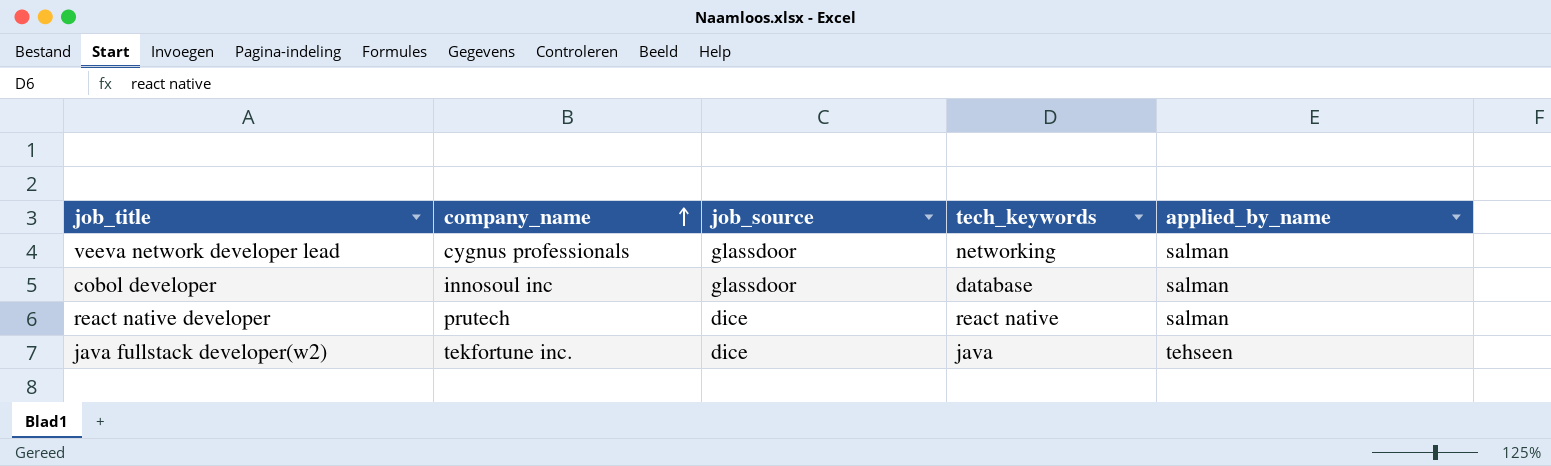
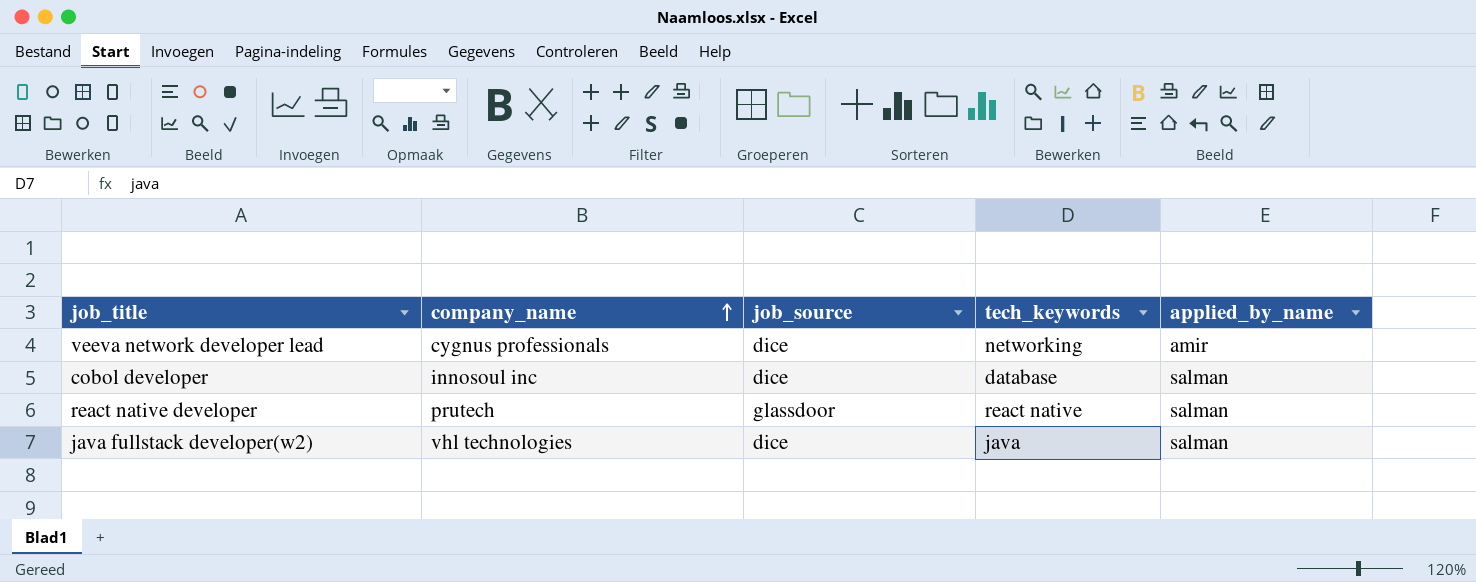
veeva network developer lead | job_source: glassdoor -> dice
veeva network developer lead | applied_by_name: salman -> amir
cobol developer | job_source: glassdoor -> dice
react native developer | job_source: dice -> glassdoor
java fullstack developer(w2) | company_name: tekfortune inc. -> vhl technologies
java fullstack developer(w2) | applied_by_name: tehseen -> salman

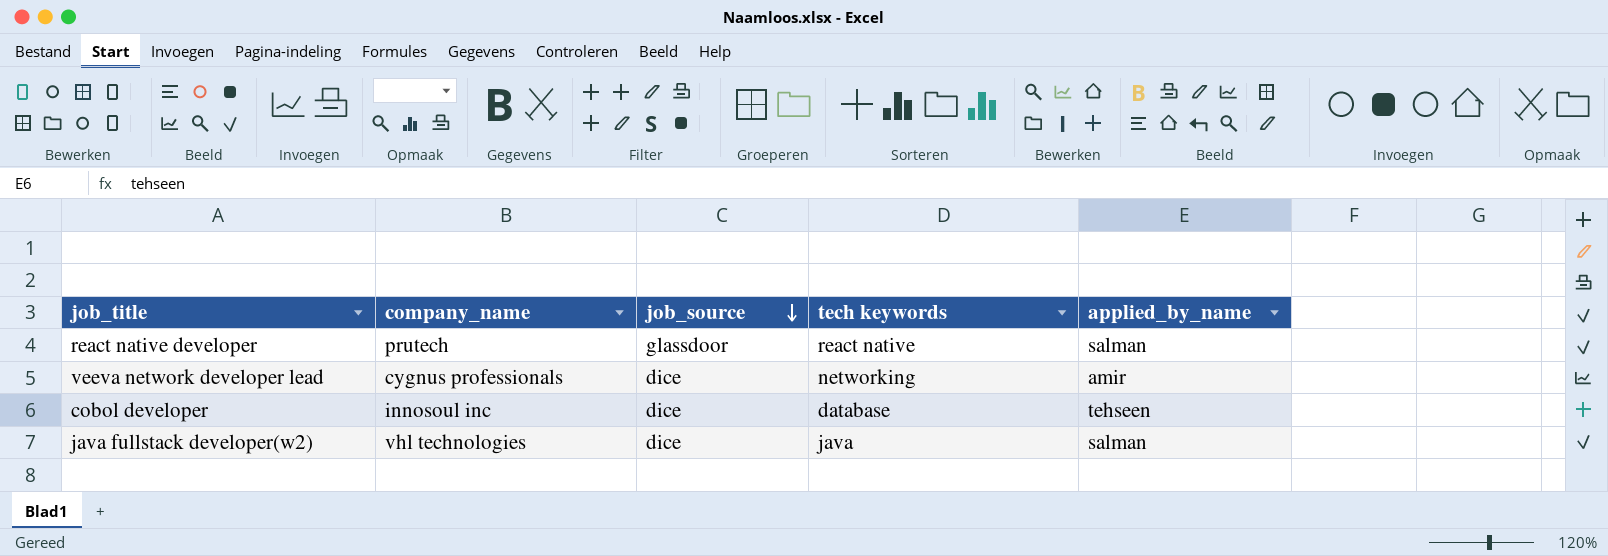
row order: company_name ascending -> job_source descending
column name: tech_keywords -> tech keywords
cobol developer | applied_by_name: salman -> tehseen

